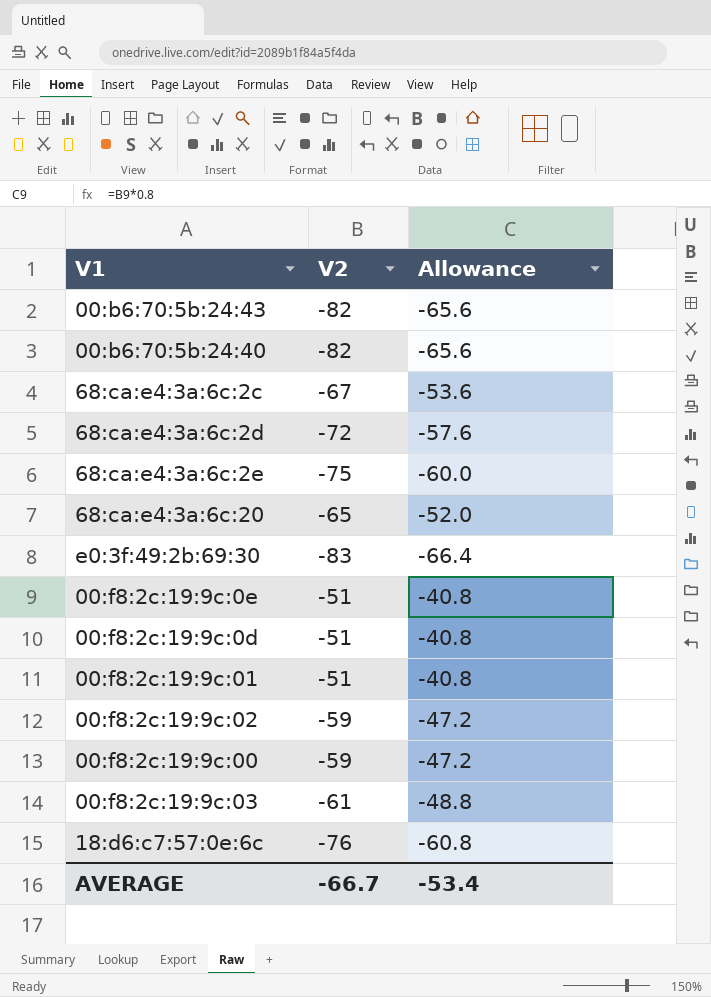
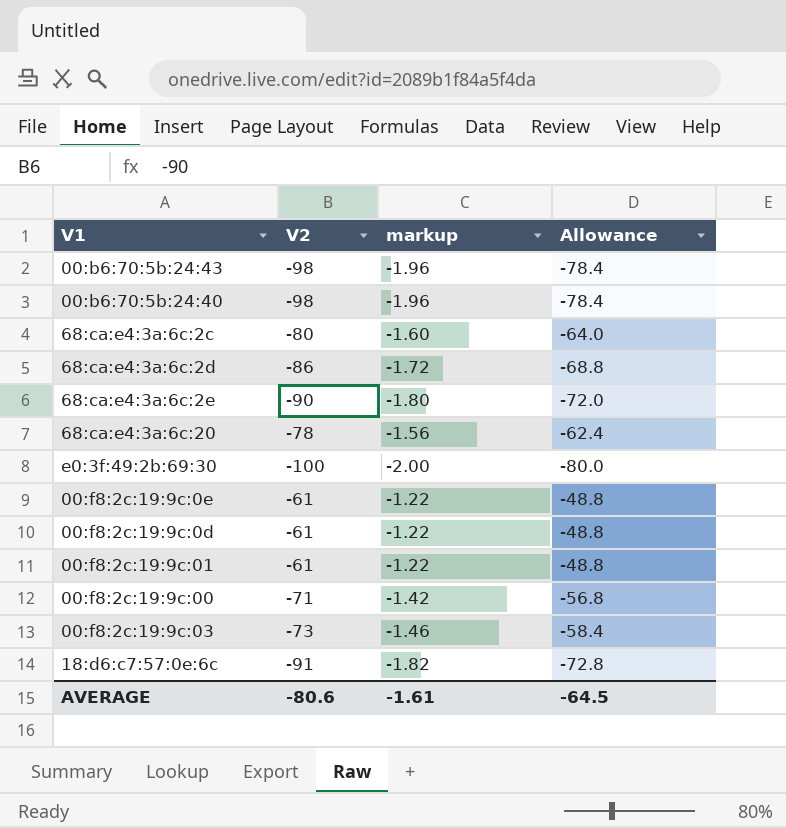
column markup | formula: none -> [V2] * 0.02
row 00:f8:2c:19:9c:02: -59 | -47.2 -> none
00:b6:70:5b:24:43 | V2: -82 -> -98
00:b6:70:5b:24:43 | Allowance: -65.6 -> -78.4
00:b6:70:5b:24:40 | V2: -82 -> -98
00:b6:70:5b:24:40 | Allowance: -65.6 -> -78.4
68:ca:e4:3a:6c:2c | V2: -67 -> -80
68:ca:e4:3a:6c:2c | Allowance: -53.6 -> -64.0
68:ca:e4:3a:6c:2d | V2: -72 -> -86
68:ca:e4:3a:6c:2d | Allowance: -57.6 -> -68.8
68:ca:e4:3a:6c:2e | V2: -75 -> -90
68:ca:e4:3a:6c:2e | Allowance: -60.0 -> -72.0
68:ca:e4:3a:6c:20 | V2: -65 -> -78
68:ca:e4:3a:6c:20 | Allowance: -52.0 -> -62.4
e0:3f:49:2b:69:30 | V2: -83 -> -100
e0:3f:49:2b:69:30 | Allowance: -66.4 -> -80.0
00:f8:2c:19:9c:0e | V2: -51 -> -61
00:f8:2c:19:9c:0e | Allowance: -40.8 -> -48.8
00:f8:2c:19:9c:0d | V2: -51 -> -61
00:f8:2c:19:9c:0d | Allowance: -40.8 -> -48.8
00:f8:2c:19:9c:01 | V2: -51 -> -61
00:f8:2c:19:9c:01 | Allowance: -40.8 -> -48.8
00:f8:2c:19:9c:00 | V2: -59 -> -71
00:f8:2c:19:9c:00 | Allowance: -47.2 -> -56.8
00:f8:2c:19:9c:03 | V2: -61 -> -73
00:f8:2c:19:9c:03 | Allowance: -48.8 -> -58.4
18:d6:c7:57:0e:6c | V2: -76 -> -91
18:d6:c7:57:0e:6c | Allowance: -60.8 -> -72.8
AVERAGE | V2: -66.7 -> -80.6
AVERAGE | Allowance: -53.4 -> -64.5

